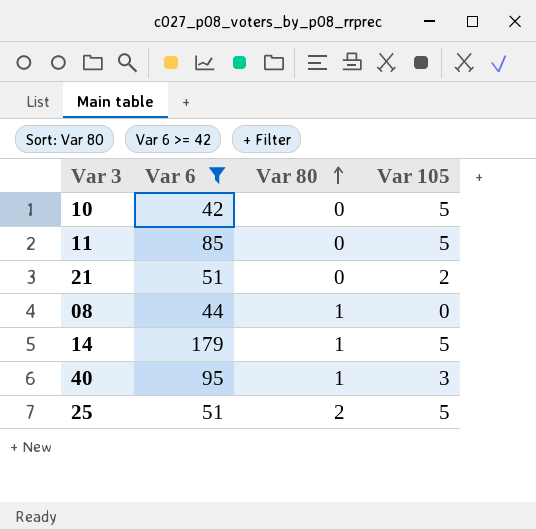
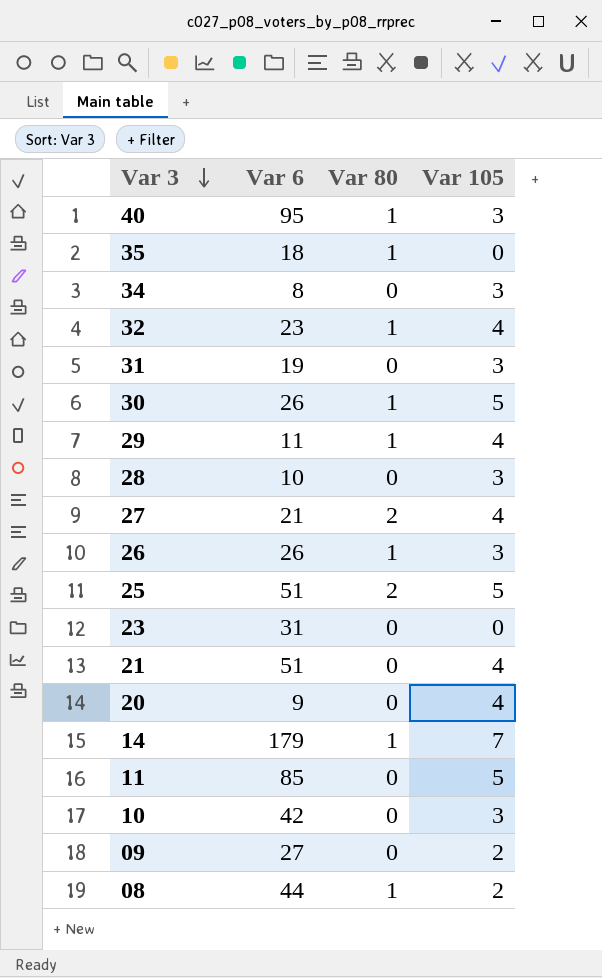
filter: Var 6 >= 42 -> none
row order: Var 80 ascending -> Var 3 descending
21 | Var 105: 2 -> 4
14 | Var 105: 5 -> 7
10 | Var 105: 5 -> 3
08 | Var 105: 0 -> 2

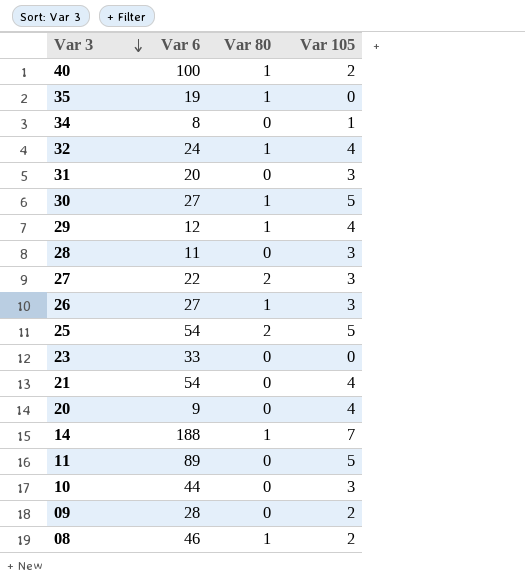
40 | Var 6: 95 -> 100
40 | Var 105: 3 -> 2
35 | Var 6: 18 -> 19
34 | Var 105: 3 -> 1
32 | Var 6: 23 -> 24
31 | Var 6: 19 -> 20
30 | Var 6: 26 -> 27
29 | Var 6: 11 -> 12
28 | Var 6: 10 -> 11
27 | Var 6: 21 -> 22
27 | Var 105: 4 -> 3
26 | Var 6: 26 -> 27
25 | Var 6: 51 -> 54
23 | Var 6: 31 -> 33
21 | Var 6: 51 -> 54
14 | Var 6: 179 -> 188
11 | Var 6: 85 -> 89
10 | Var 6: 42 -> 44
09 | Var 6: 27 -> 28
08 | Var 6: 44 -> 46

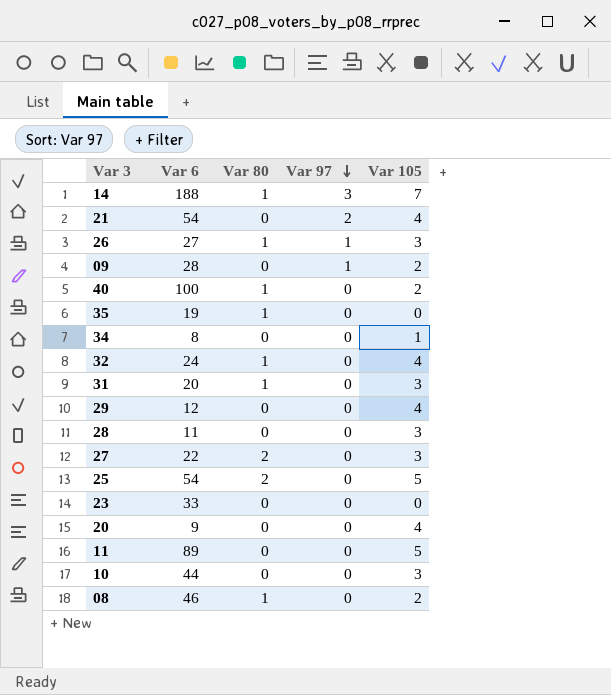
row order: Var 3 descending -> Var 97 descending
column Var 97 | position: none -> 4
row 30: 27 | 1 | 5 -> none
31 | Var 80: 0 -> 1
29 | Var 80: 1 -> 0

